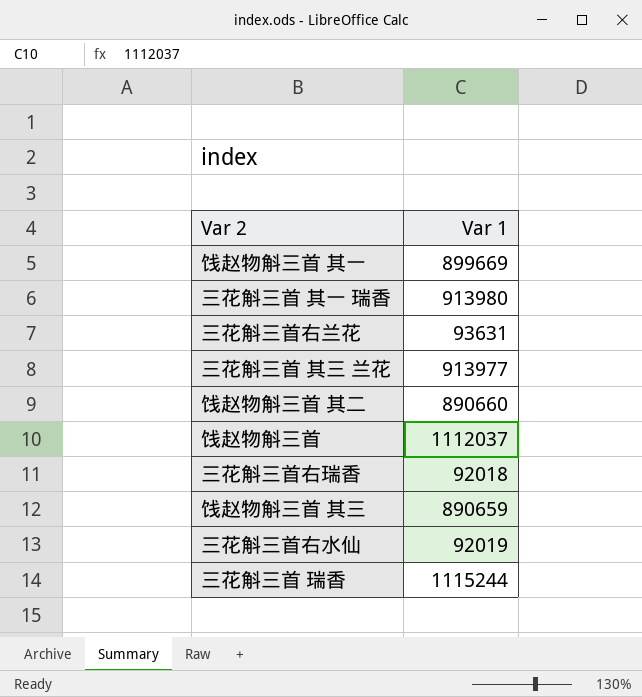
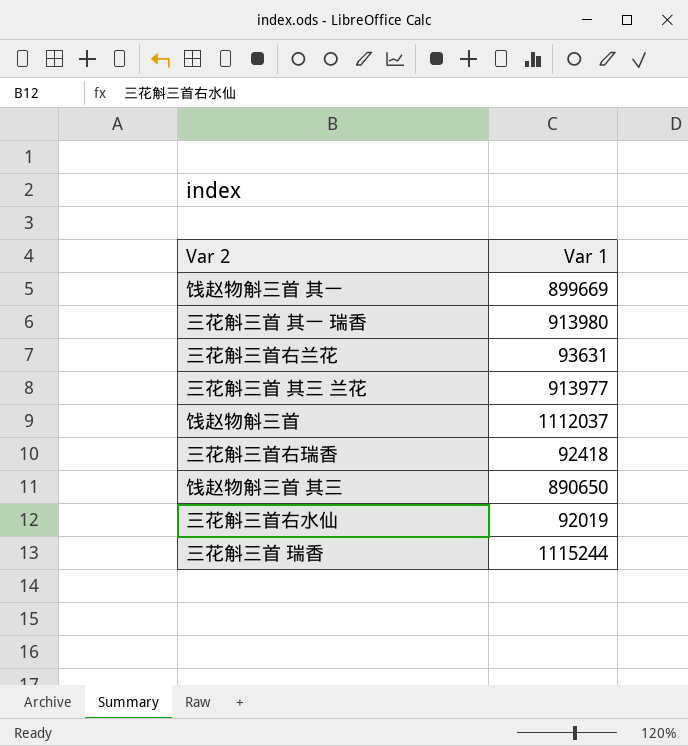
row 饯赵物斛三首 其二: 890660 -> none
三花斛三首右瑞香 | Var 1: 92018 -> 92418
饯赵物斛三首 其三 | Var 1: 890659 -> 890650

